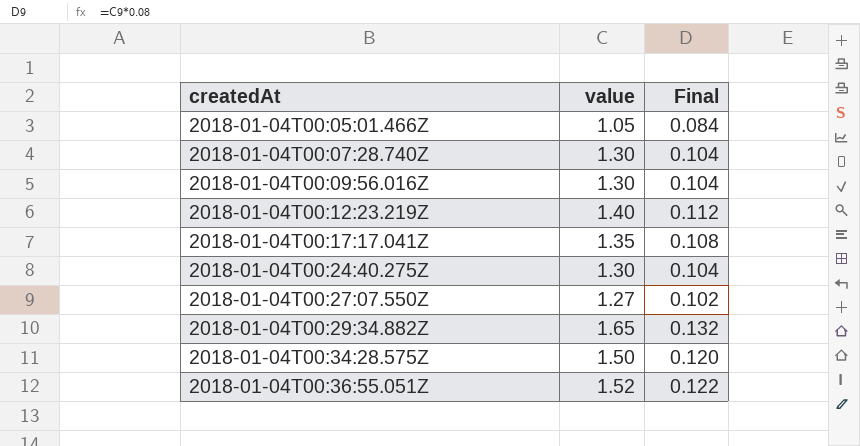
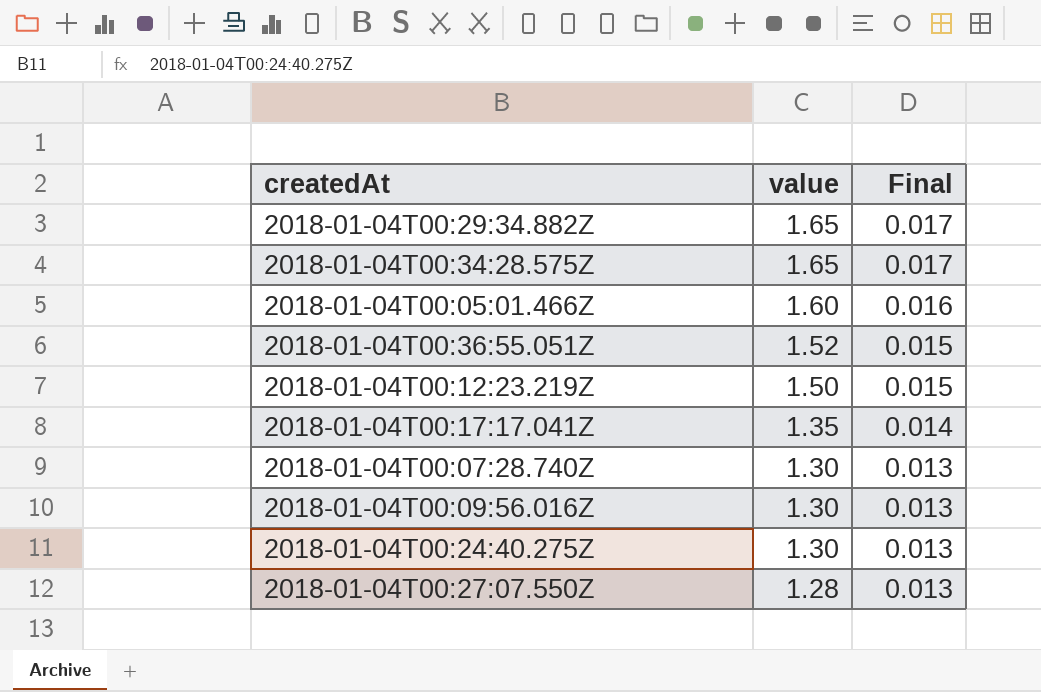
row order: createdAt ascending -> value descending
column Final | formula: [value] * 0.08 -> [value] * 0.01
2018-01-04T00:34:28.575Z | value: 1.50 -> 1.65
2018-01-04T00:05:01.466Z | value: 1.05 -> 1.60
2018-01-04T00:12:23.219Z | value: 1.40 -> 1.50
2018-01-04T00:27:07.550Z | value: 1.27 -> 1.28

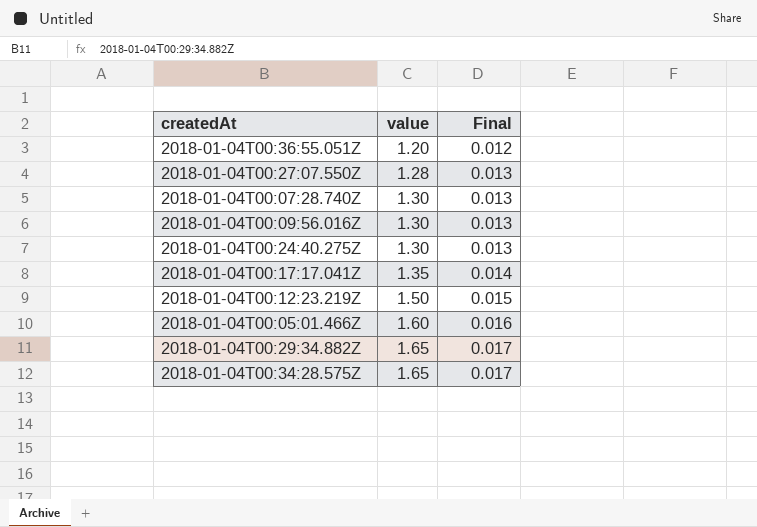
row order: value descending -> value ascending
2018-01-04T00:36:55.051Z | value: 1.52 -> 1.20
2018-01-04T00:36:55.051Z | Final: 0.015 -> 0.012

